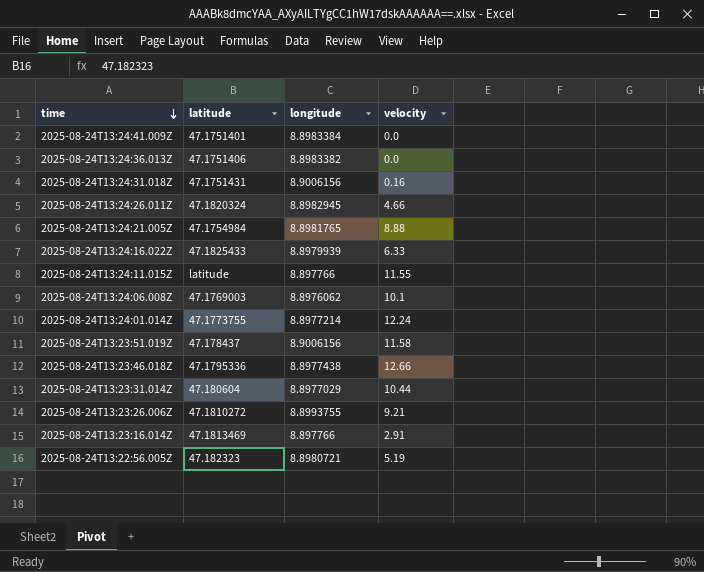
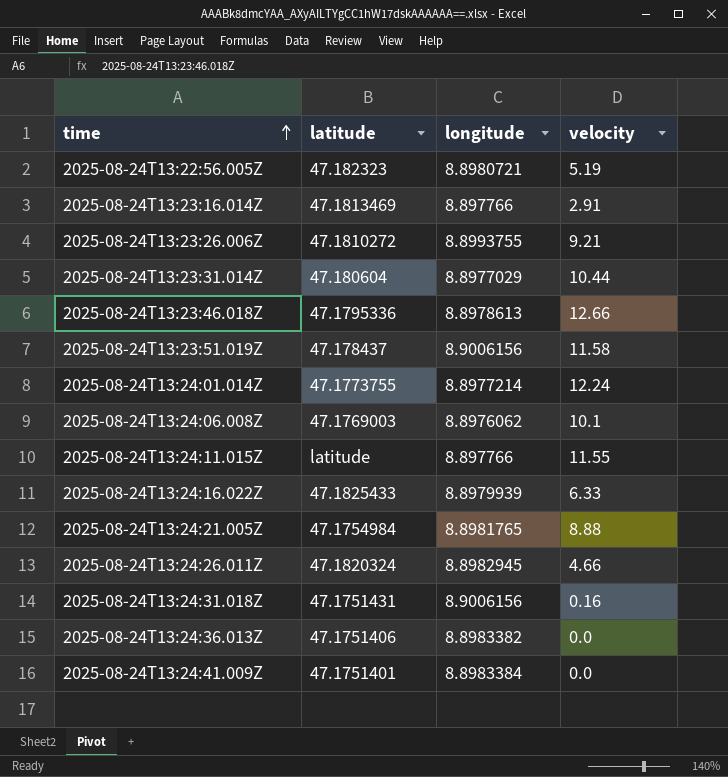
row order: time descending -> time ascending
2025-08-24T13:23:46.018Z | longitude: 8.8977438 -> 8.8978613

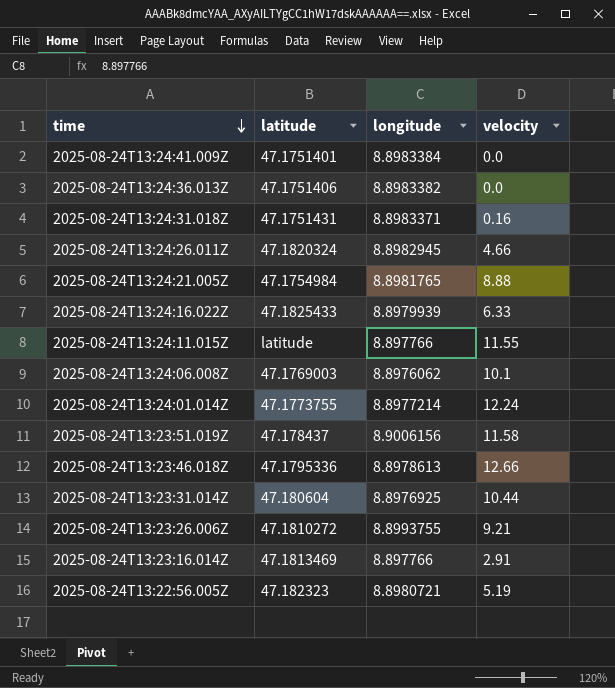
row order: time ascending -> time descending
2025-08-24T13:24:31.018Z | longitude: 8.9006156 -> 8.8983371
2025-08-24T13:23:31.014Z | longitude: 8.8977029 -> 8.8976925

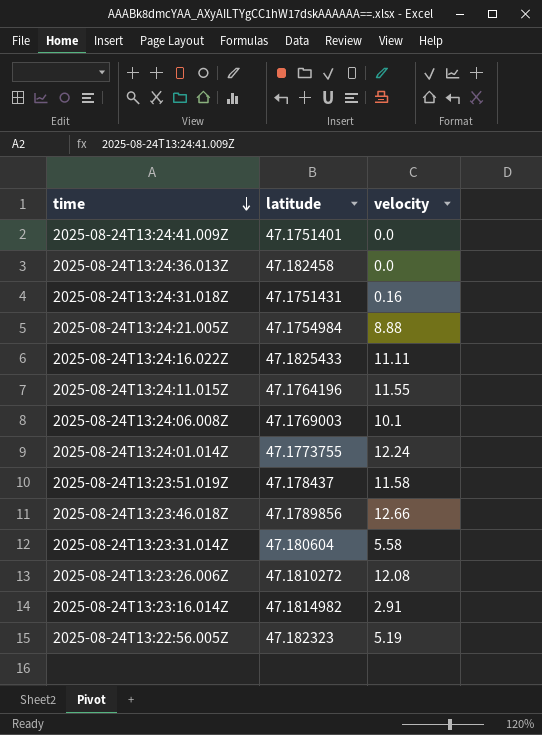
column longitude | position: 3 -> none
row 2025-08-24T13:24:26.011Z: 47.1820324 | 8.8982945 | 4.66 -> none
2025-08-24T13:24:36.013Z | latitude: 47.1751406 -> 47.182458
2025-08-24T13:24:16.022Z | velocity: 6.33 -> 11.11
2025-08-24T13:24:11.015Z | latitude: latitude -> 47.1764196
2025-08-24T13:23:46.018Z | latitude: 47.1795336 -> 47.1789856
2025-08-24T13:23:31.014Z | velocity: 10.44 -> 5.58
2025-08-24T13:23:26.006Z | velocity: 9.21 -> 12.08
2025-08-24T13:23:16.014Z | latitude: 47.1813469 -> 47.1814982

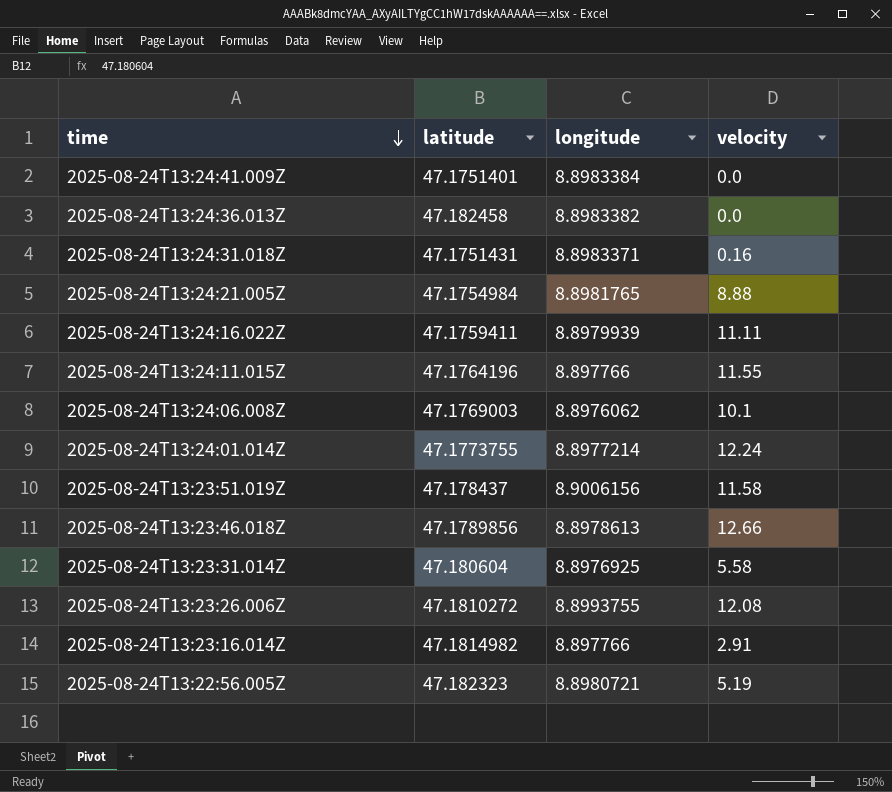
column longitude | position: none -> 3
2025-08-24T13:24:16.022Z | latitude: 47.1825433 -> 47.1759411

